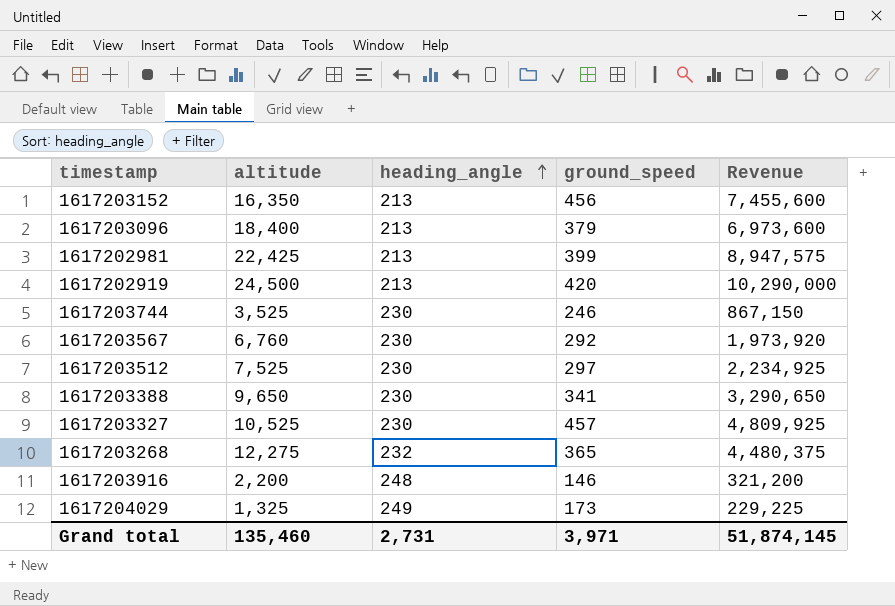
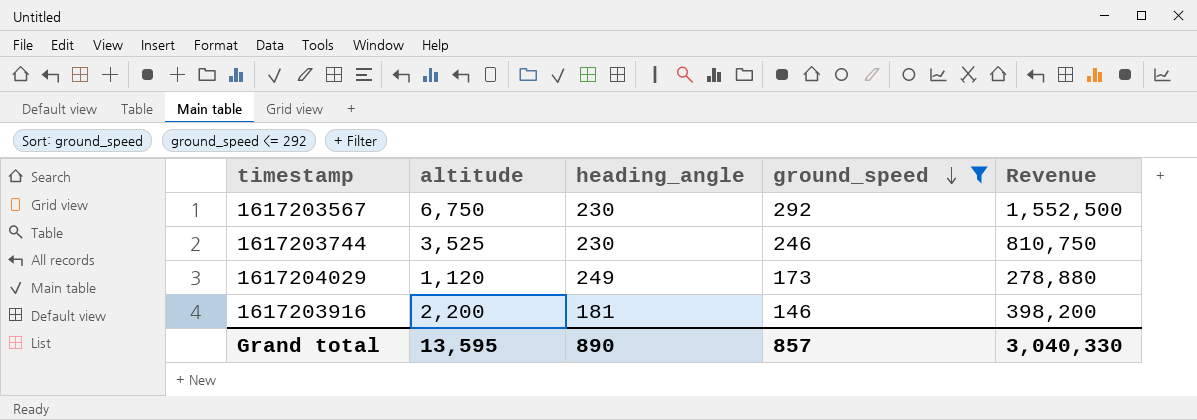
filter: none -> ground_speed <= 292
row order: heading_angle ascending -> ground_speed descending
column Revenue | formula: [altitude] * [ground_speed] -> [altitude] * [heading_angle]
1617203567 | altitude: 6,760 -> 6,750
1617204029 | altitude: 1,325 -> 1,120
1617203916 | heading_angle: 248 -> 181
Grand total | altitude: 135,460 -> 13,595
Grand total | heading_angle: 2,731 -> 890
Grand total | ground_speed: 3,971 -> 857
Grand total | Revenue: 51,874,145 -> 3,040,330

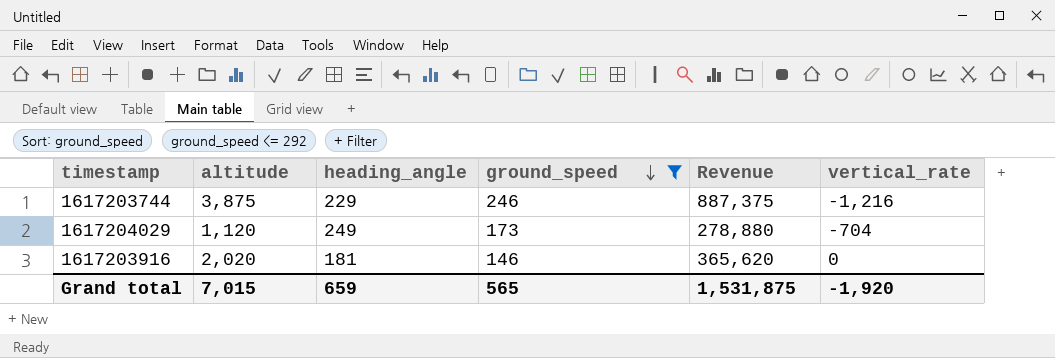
column vertical_rate | position: none -> 6
row 1617203567: 6,750 | 230 | 292 | 1,552,500 -> none
1617203744 | altitude: 3,525 -> 3,875
1617203744 | heading_angle: 230 -> 229
1617203744 | Revenue: 810,750 -> 887,375
1617203916 | altitude: 2,200 -> 2,020
1617203916 | Revenue: 398,200 -> 365,620
Grand total | altitude: 13,595 -> 7,015
Grand total | heading_angle: 890 -> 659
Grand total | ground_speed: 857 -> 565
Grand total | Revenue: 3,040,330 -> 1,531,875

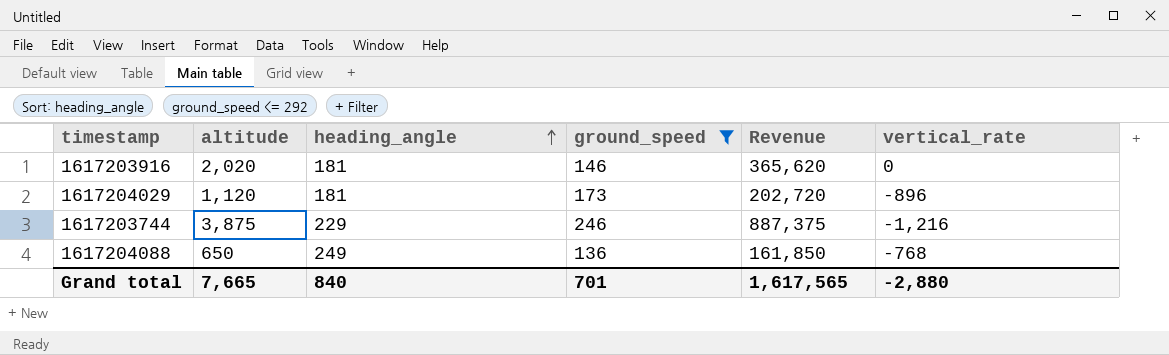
row order: ground_speed descending -> heading_angle ascending
1617204029 | heading_angle: 249 -> 181
1617204029 | Revenue: 278,880 -> 202,720
1617204029 | vertical_rate: -704 -> -896
row 1617204088: none -> 650 | 249 | 136 | 161,850 | -768
Grand total | altitude: 7,015 -> 7,665
Grand total | heading_angle: 659 -> 840
Grand total | ground_speed: 565 -> 701
Grand total | Revenue: 1,531,875 -> 1,617,565
Grand total | vertical_rate: -1,920 -> -2,880

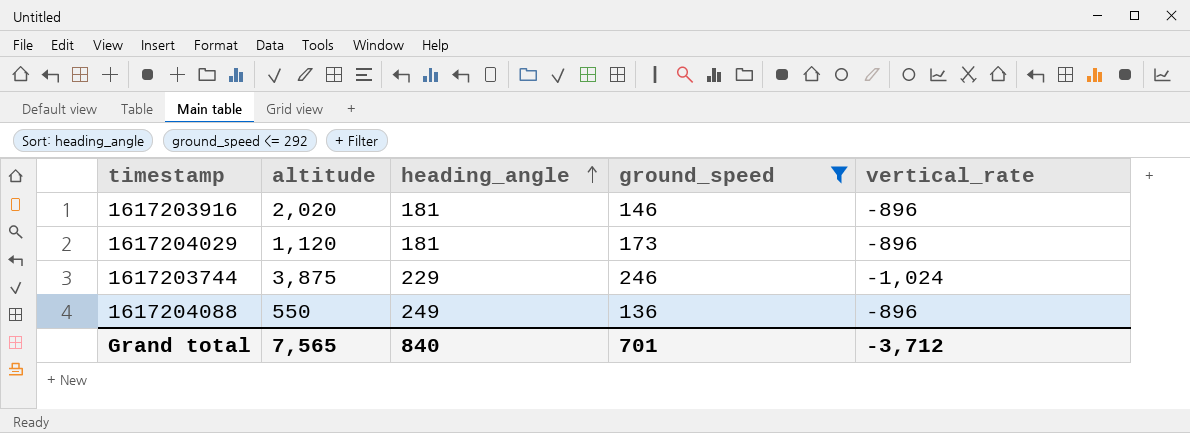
column Revenue | formula: [altitude] * [heading_angle] -> none
1617203916 | vertical_rate: 0 -> -896
1617203744 | vertical_rate: -1,216 -> -1,024
1617204088 | altitude: 650 -> 550
1617204088 | vertical_rate: -768 -> -896
Grand total | altitude: 7,665 -> 7,565
Grand total | vertical_rate: -2,880 -> -3,712

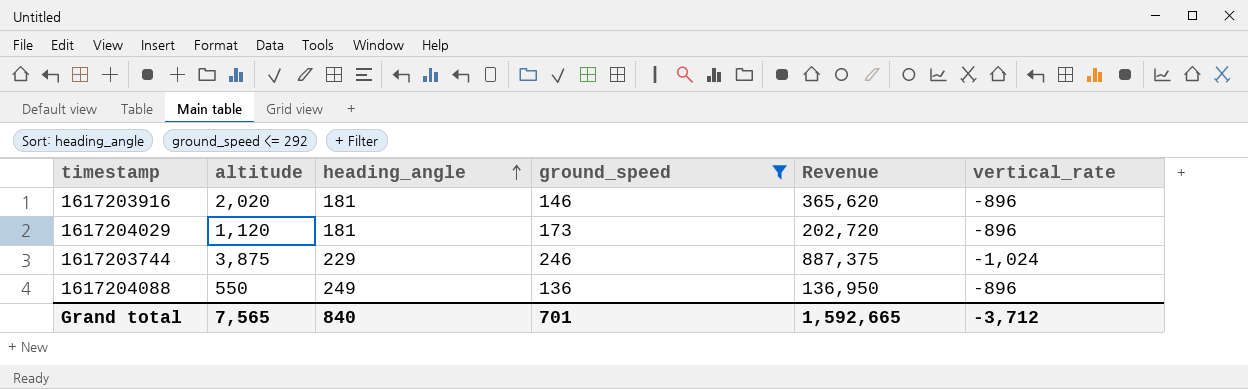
column Revenue | formula: none -> [altitude] * [heading_angle]

